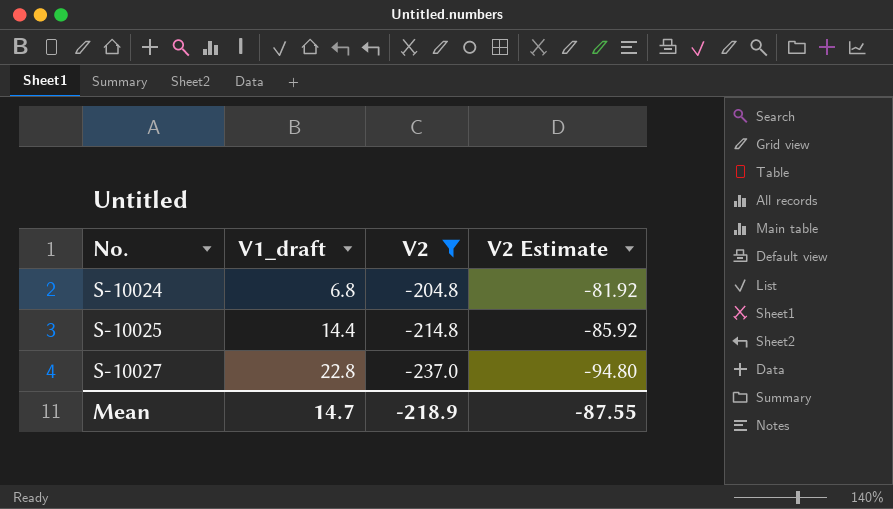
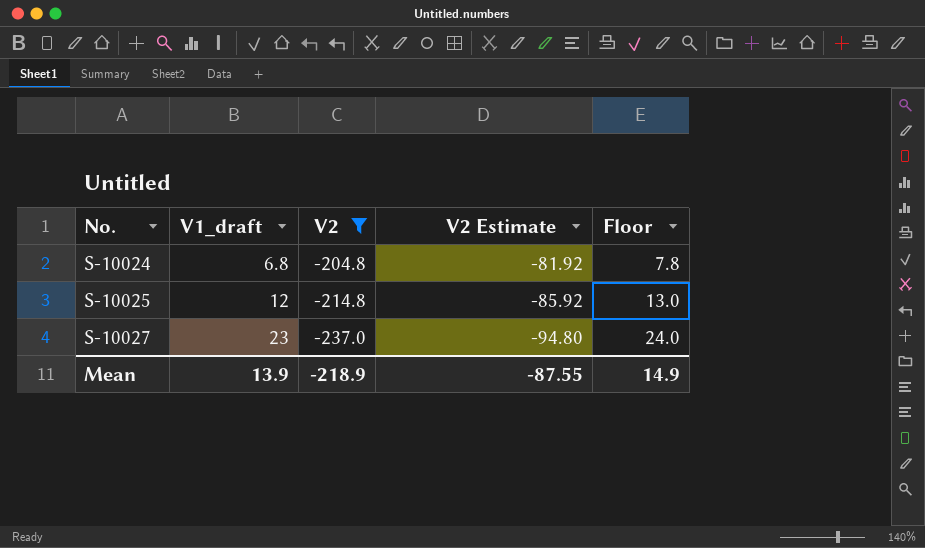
column Floor | formula: none -> [V1_draft] + 1
S-10025 | V1_draft: 14.4 -> 12
S-10027 | V1_draft: 22.8 -> 23
Mean | V1_draft: 14.7 -> 13.9

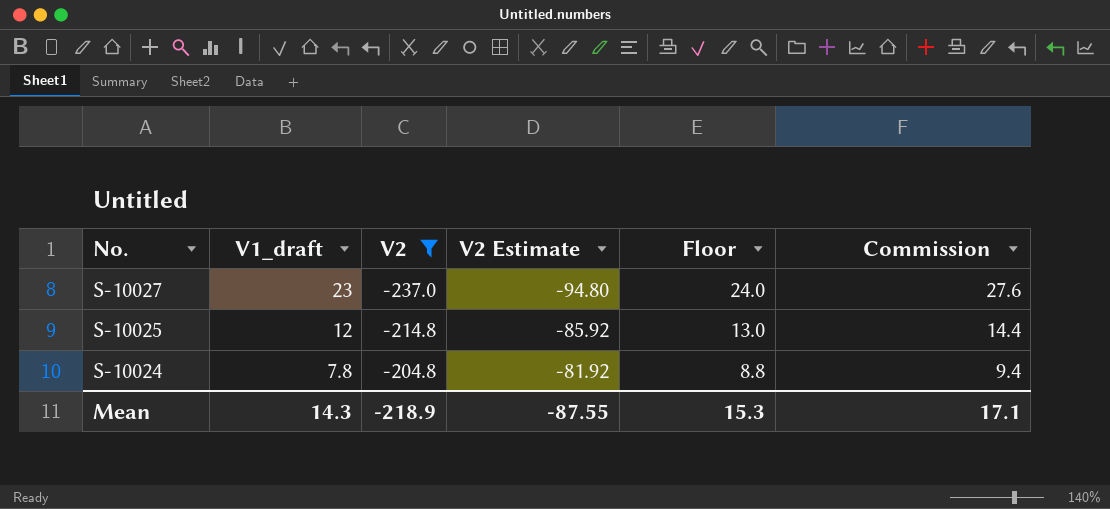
row order: No. ascending -> No. descending
column Commission | formula: none -> [V1_draft] * 1.2
S-10024 | V1_draft: 6.8 -> 7.8
S-10024 | Floor: 7.8 -> 8.8
Mean | V1_draft: 13.9 -> 14.3
Mean | Floor: 14.9 -> 15.3

